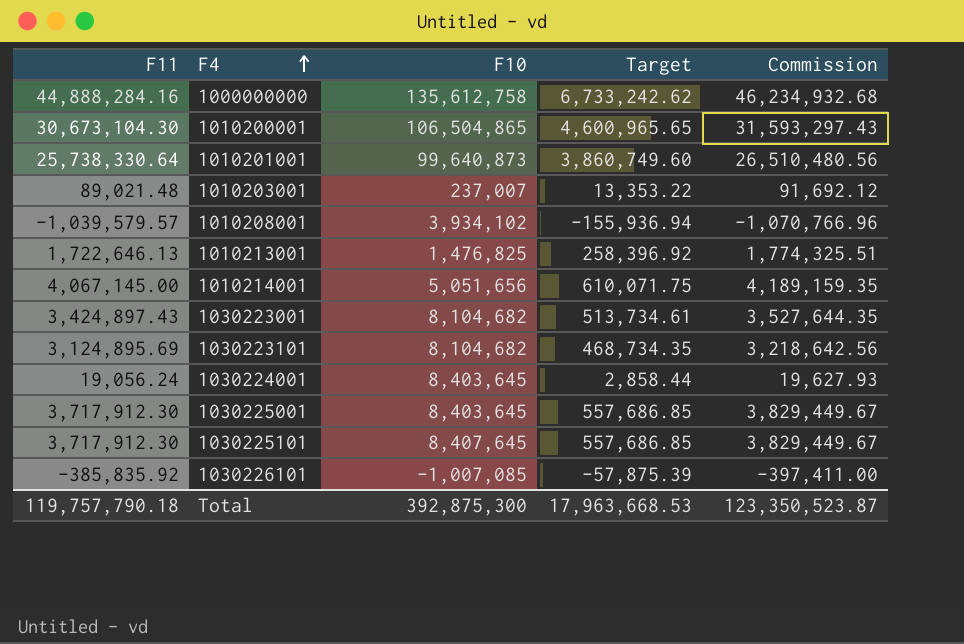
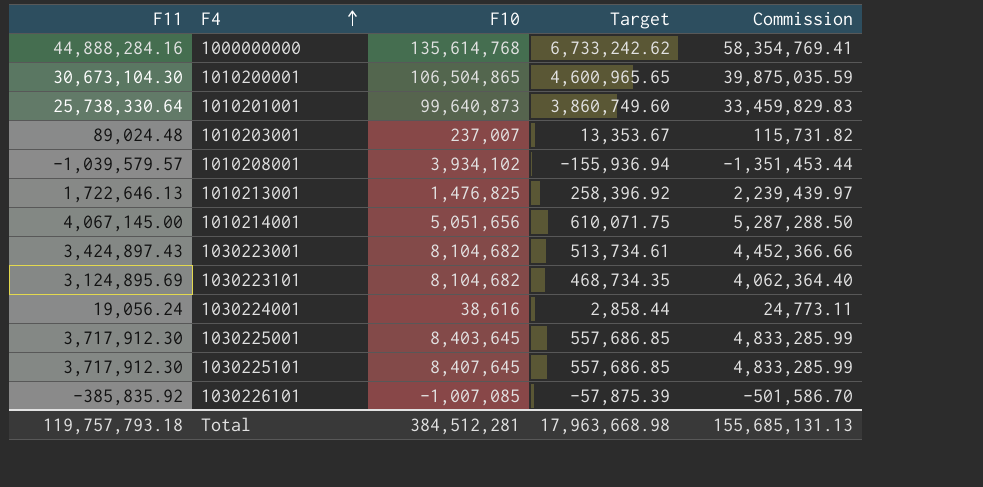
column Commission | formula: [F11] * 1.03 -> [F11] * 1.3
1000000000 | F10: 135,612,758 -> 135,614,768
1010203001 | F11: 89,021.48 -> 89,024.48
1010203001 | Target: 13,353.22 -> 13,353.67
1030224001 | F10: 8,403,645 -> 38,616
Total | F11: 119,757,790.18 -> 119,757,793.18
Total | F10: 392,875,300 -> 384,512,281
Total | Target: 17,963,668.53 -> 17,963,668.98
Total | Commission: 123,350,523.87 -> 155,685,131.13

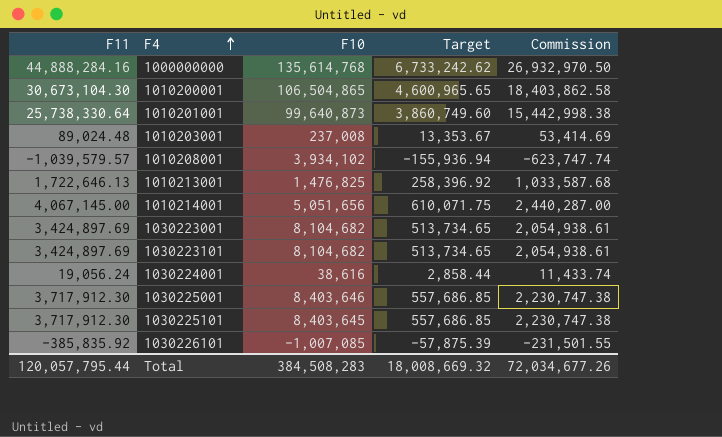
column Commission | formula: [F11] * 1.3 -> [F11] * 0.6
1010203001 | F10: 237,007 -> 237,008
1030223001 | F11: 3,424,897.43 -> 3,424,897.69
1030223001 | Target: 513,734.61 -> 513,734.65
1030223101 | F11: 3,124,895.69 -> 3,424,897.69
1030223101 | Target: 468,734.35 -> 513,734.65
1030225001 | F10: 8,403,645 -> 8,403,646
1030225101 | F10: 8,407,645 -> 8,403,645
Total | F11: 119,757,793.18 -> 120,057,795.44
Total | F10: 384,512,281 -> 384,508,283
Total | Target: 17,963,668.98 -> 18,008,669.32
Total | Commission: 155,685,131.13 -> 72,034,677.26

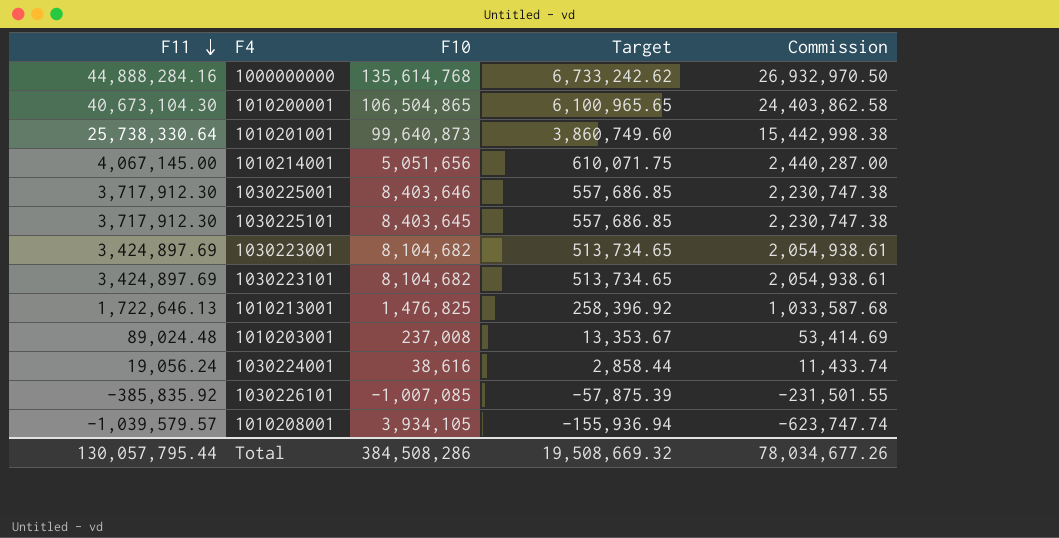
row order: F4 ascending -> F11 descending
1010200001 | F11: 30,673,104.30 -> 40,673,104.30
1010200001 | Target: 4,600,965.65 -> 6,100,965.65
1010200001 | Commission: 18,403,862.58 -> 24,403,862.58
1010208001 | F10: 3,934,102 -> 3,934,105
Total | F11: 120,057,795.44 -> 130,057,795.44
Total | F10: 384,508,283 -> 384,508,286
Total | Target: 18,008,669.32 -> 19,508,669.32
Total | Commission: 72,034,677.26 -> 78,034,677.26

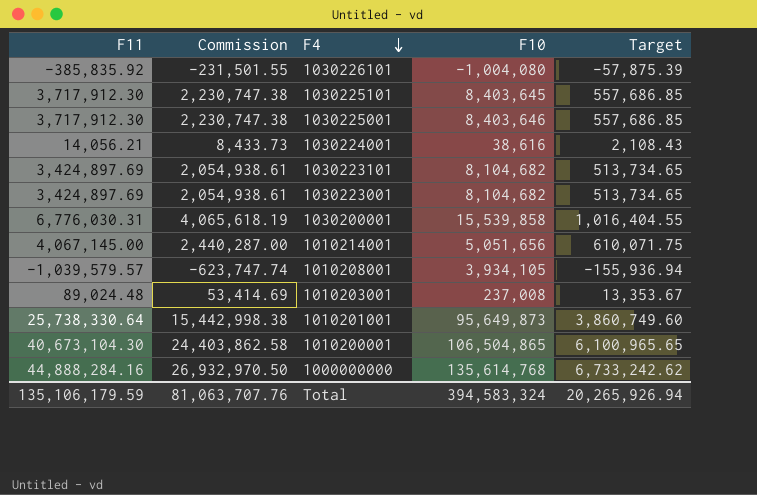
row order: F11 descending -> F4 descending
column Commission | position: 5 -> 2
row 1010213001: 1,722,646.13 | 1,476,825 | 258,396.92 | 1,033,587.68 -> none
1030226101 | F10: -1,007,085 -> -1,004,080
1030224001 | F11: 19,056.24 -> 14,056.21
1030224001 | Commission: 11,433.74 -> 8,433.73
1030224001 | Target: 2,858.44 -> 2,108.43
row 1030200001: none -> 6,776,030.31 | 4,065,618.19 | 15,539,858 | 1,016,404.55
1010201001 | F10: 99,640,873 -> 95,649,873
Total | F11: 130,057,795.44 -> 135,106,179.59
Total | Commission: 78,034,677.26 -> 81,063,707.76
Total | F10: 384,508,286 -> 394,583,324
Total | Target: 19,508,669.32 -> 20,265,926.94

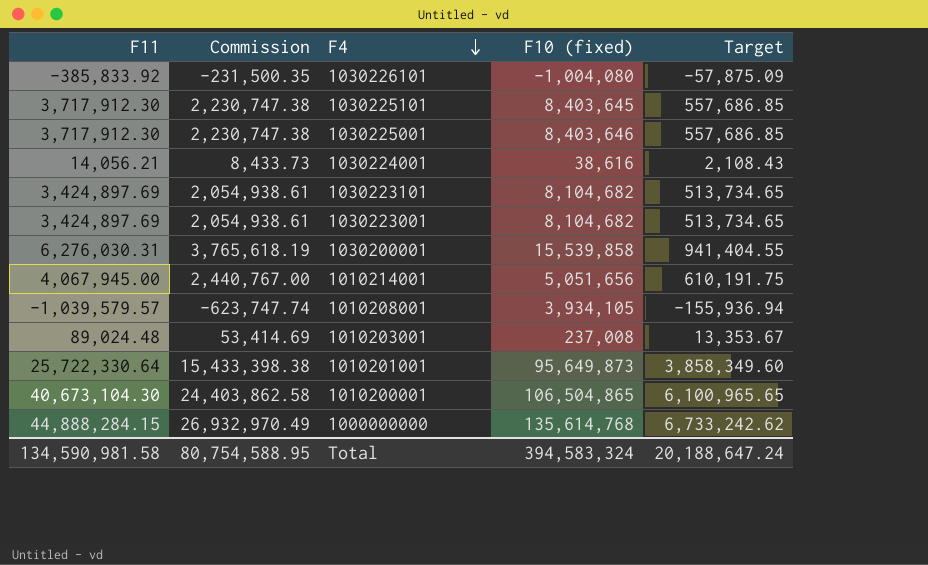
column name: F10 -> F10 (fixed)
1030226101 | F11: -385,835.92 -> -385,833.92
1030226101 | Commission: -231,501.55 -> -231,500.35
1030226101 | Target: -57,875.39 -> -57,875.09
1030200001 | F11: 6,776,030.31 -> 6,276,030.31
1030200001 | Commission: 4,065,618.19 -> 3,765,618.19
1030200001 | Target: 1,016,404.55 -> 941,404.55
1010214001 | F11: 4,067,145.00 -> 4,067,945.00
1010214001 | Commission: 2,440,287.00 -> 2,440,767.00
1010214001 | Target: 610,071.75 -> 610,191.75
1010201001 | F11: 25,738,330.64 -> 25,722,330.64
1010201001 | Commission: 15,442,998.38 -> 15,433,398.38
1010201001 | Target: 3,860,749.60 -> 3,858,349.60
1000000000 | F11: 44,888,284.16 -> 44,888,284.15
1000000000 | Commission: 26,932,970.50 -> 26,932,970.49
Total | F11: 135,106,179.59 -> 134,590,981.58
Total | Commission: 81,063,707.76 -> 80,754,588.95
Total | Target: 20,265,926.94 -> 20,188,647.24

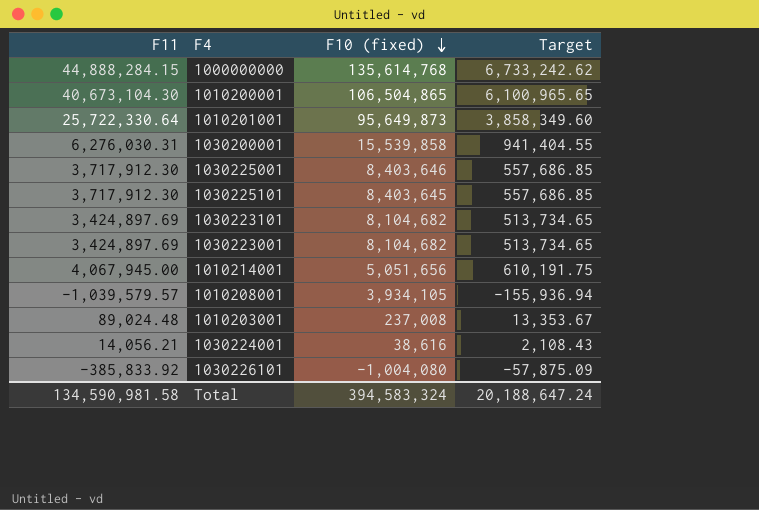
row order: F4 descending -> F10 (fixed) descending
column Commission | formula: [F11] * 0.6 -> none

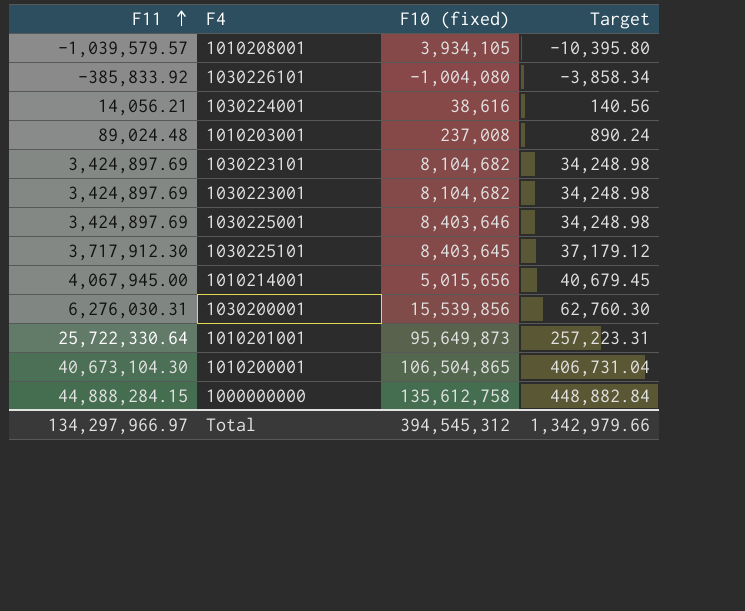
row order: F10 (fixed) descending -> F11 ascending
column Target | formula: [F11] * 0.15 -> [F11] * 0.01
1030225001 | F11: 3,717,912.30 -> 3,424,897.69
1010214001 | F10 (fixed): 5,051,656 -> 5,015,656
1030200001 | F10 (fixed): 15,539,858 -> 15,539,856
1000000000 | F10 (fixed): 135,614,768 -> 135,612,758
Total | F11: 134,590,981.58 -> 134,297,966.97
Total | F10 (fixed): 394,583,324 -> 394,545,312
Total | Target: 20,188,647.24 -> 1,342,979.66

